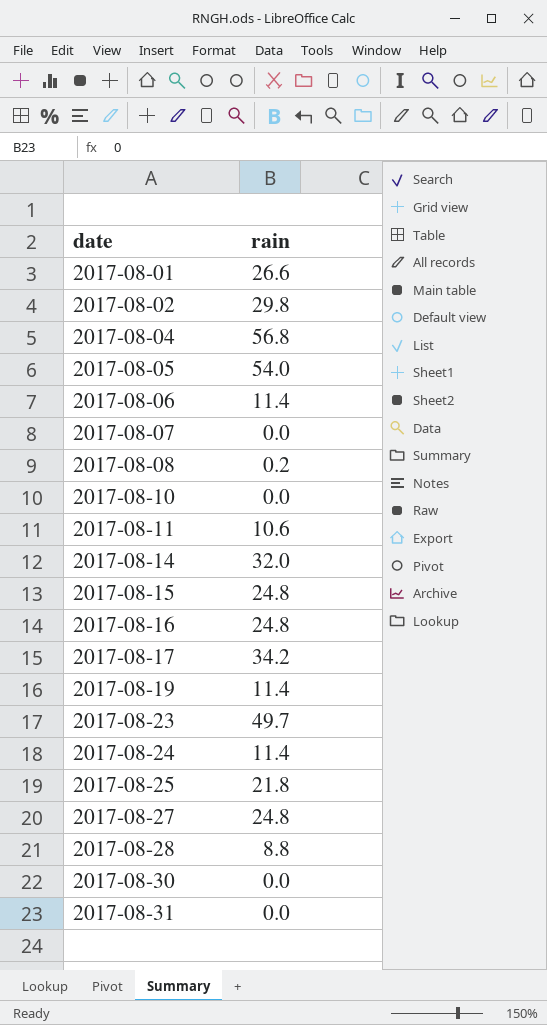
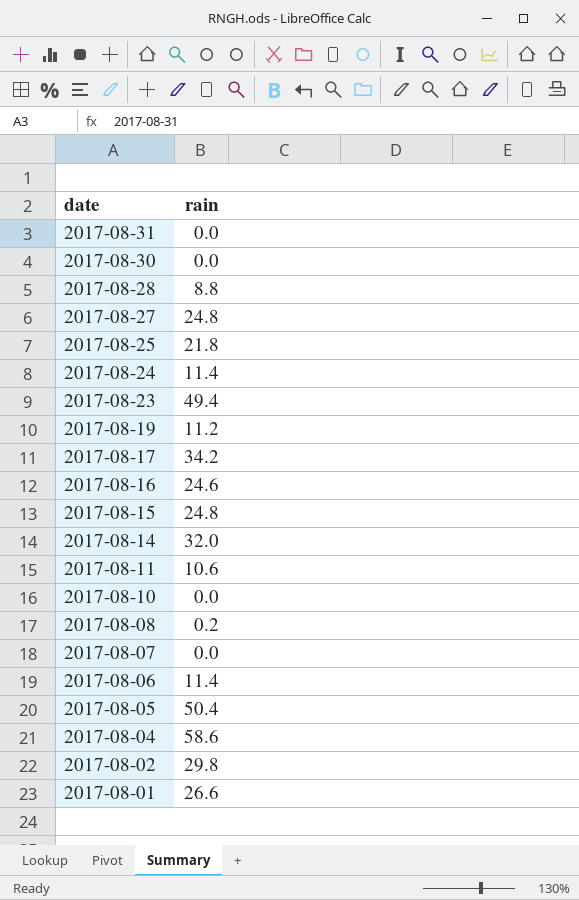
row order: date ascending -> date descending
2017-08-23 | rain: 49.7 -> 49.4
2017-08-19 | rain: 11.4 -> 11.2
2017-08-16 | rain: 24.8 -> 24.6
2017-08-05 | rain: 54.0 -> 50.4
2017-08-04 | rain: 56.8 -> 58.6

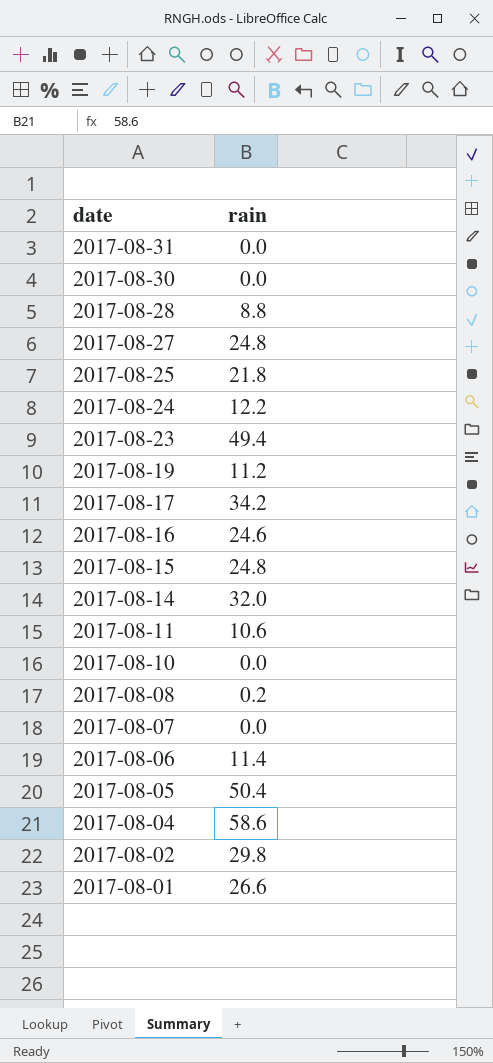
2017-08-24 | rain: 11.4 -> 12.2

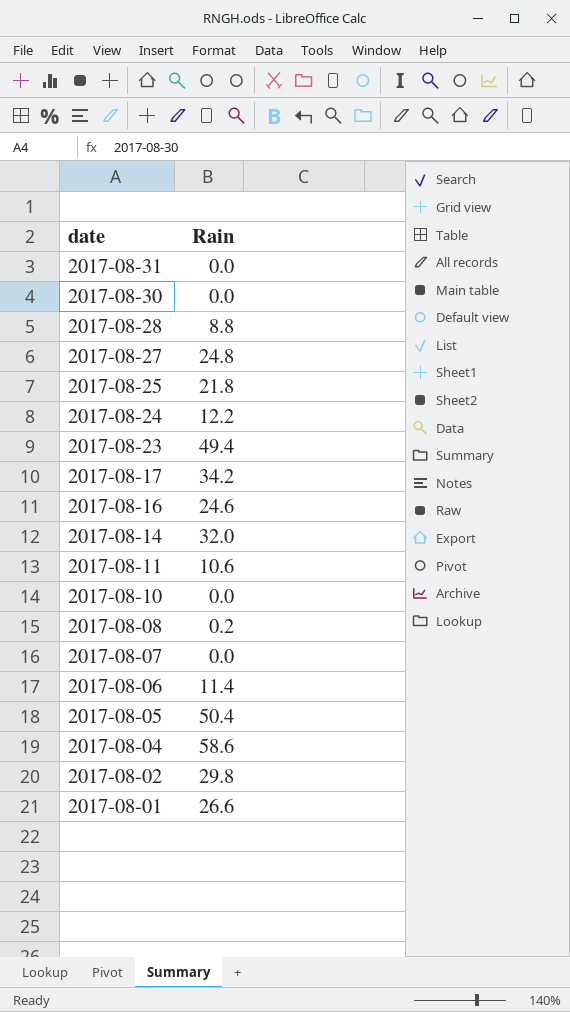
column name: rain -> Rain
row 2017-08-19: 11.2 -> none
row 2017-08-15: 24.8 -> none

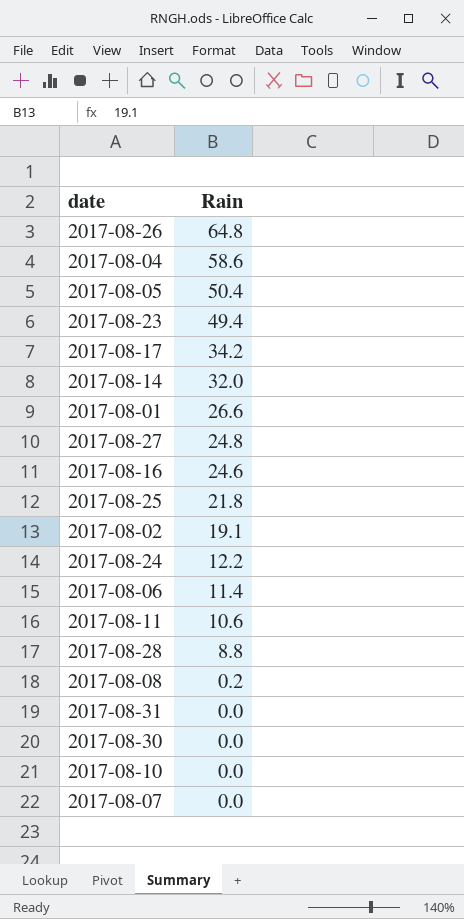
row order: date descending -> Rain descending
row 2017-08-26: none -> 64.8
2017-08-02 | Rain: 29.8 -> 19.1

